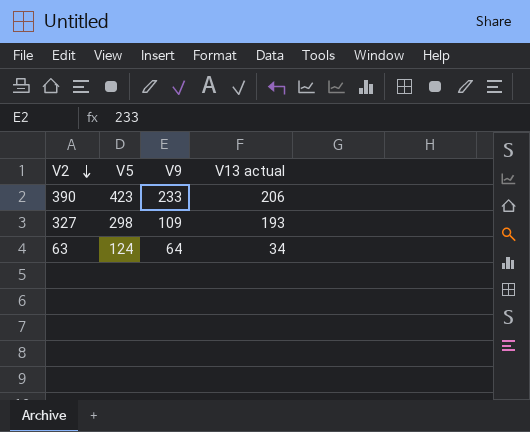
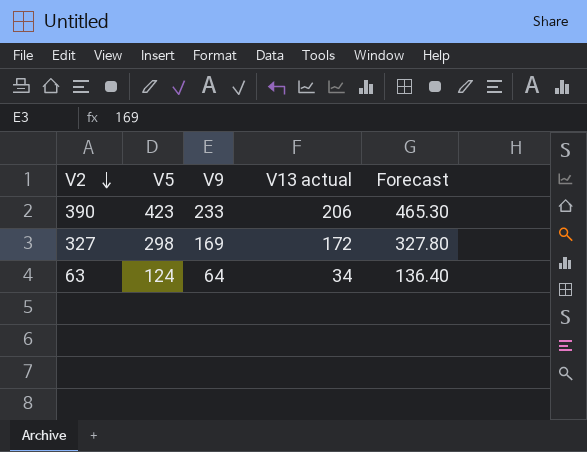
column Forecast | formula: none -> [V5] * 1.1
327 | V9: 109 -> 169
327 | V13 actual: 193 -> 172

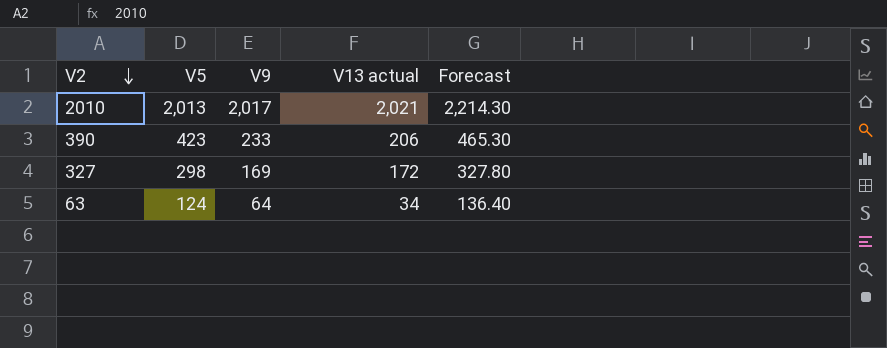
row 2010: none -> 2,013 | 2,017 | 2,021 | 2,214.30

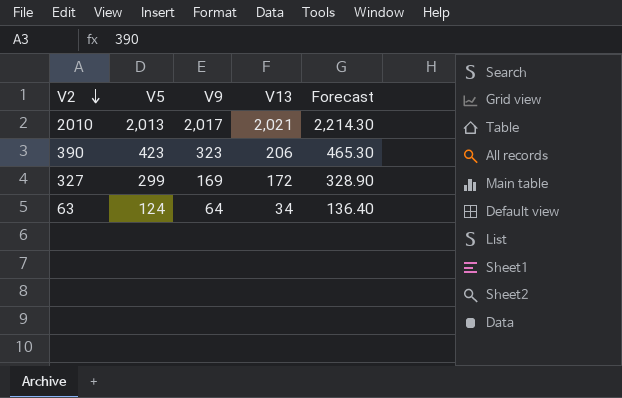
column name: V13 actual -> V13
390 | V9: 233 -> 323
327 | V5: 298 -> 299
327 | Forecast: 327.80 -> 328.90

